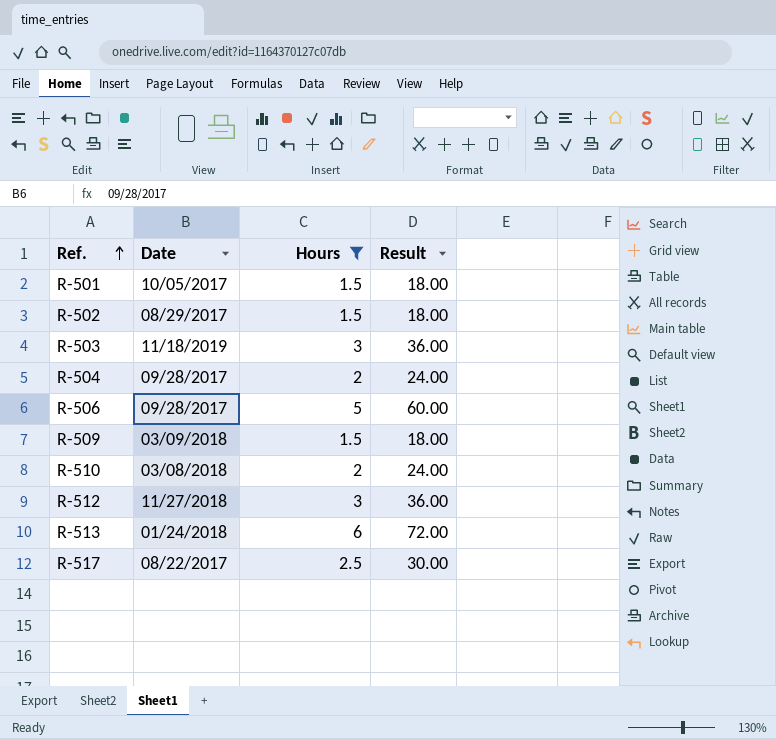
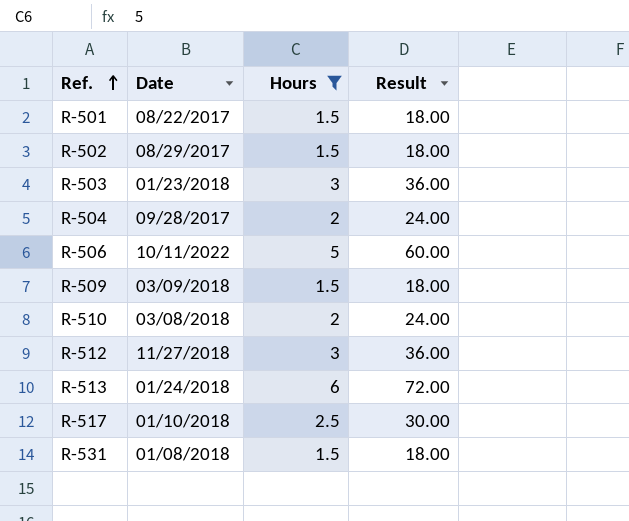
R-501 | Date: 10/05/2017 -> 08/22/2017
R-503 | Date: 11/18/2019 -> 01/23/2018
R-506 | Date: 09/28/2017 -> 10/11/2022
R-517 | Date: 08/22/2017 -> 01/10/2018
row R-531: none -> 01/08/2018 | 1.5 | 18.00

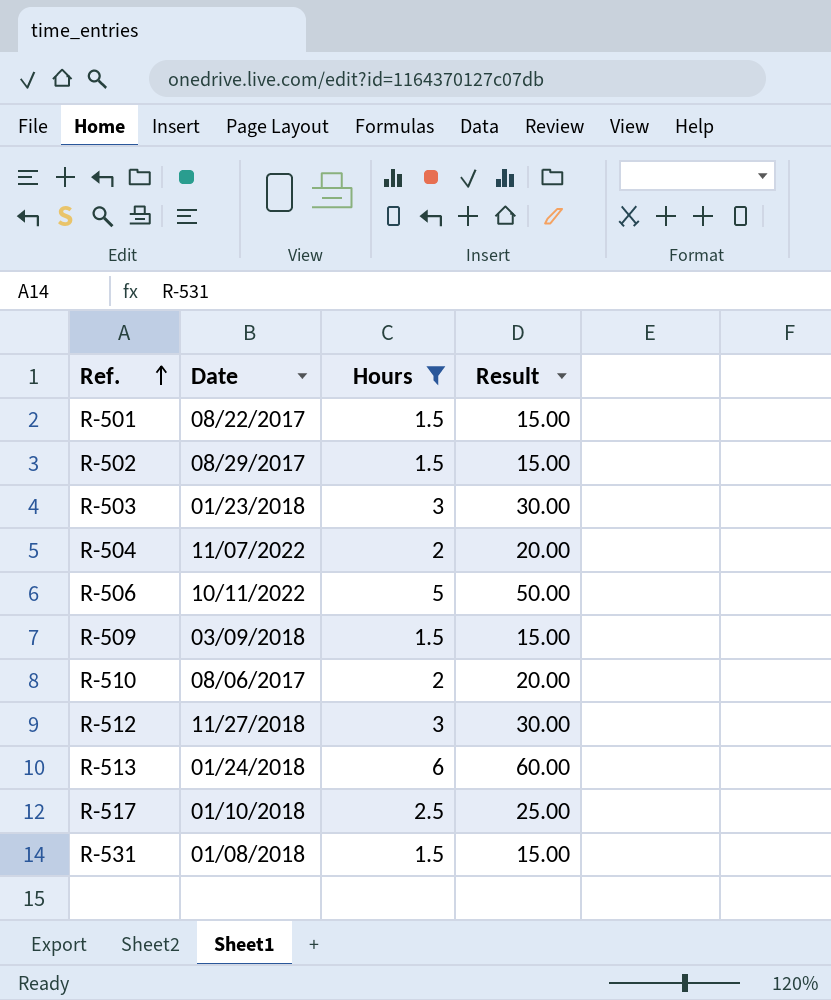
column Result | formula: [Hours] * 12 -> [Hours] * 10
R-504 | Date: 09/28/2017 -> 11/07/2022
R-510 | Date: 03/08/2018 -> 08/06/2017

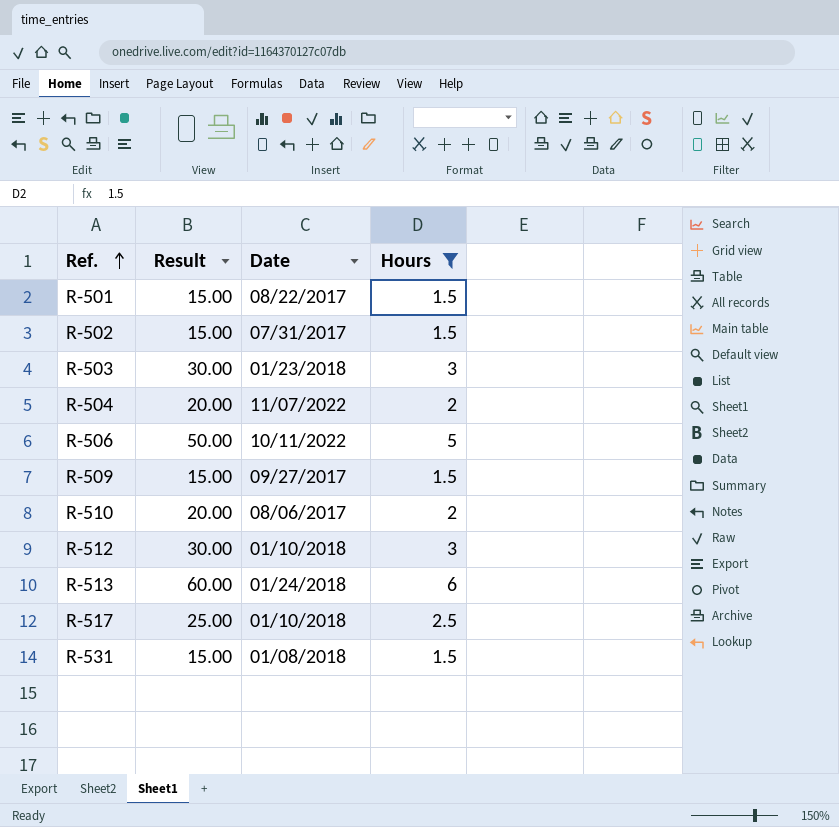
column Result | position: 4 -> 2
R-502 | Date: 08/29/2017 -> 07/31/2017
R-509 | Date: 03/09/2018 -> 09/27/2017
R-512 | Date: 11/27/2018 -> 01/10/2018

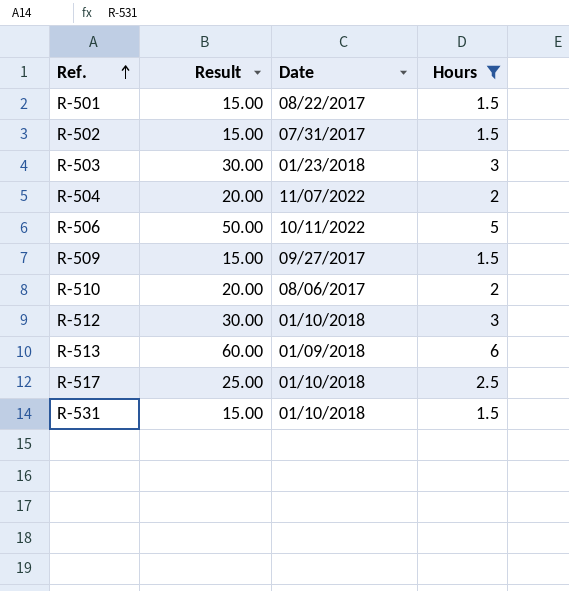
R-513 | Date: 01/24/2018 -> 01/09/2018
R-531 | Date: 01/08/2018 -> 01/10/2018

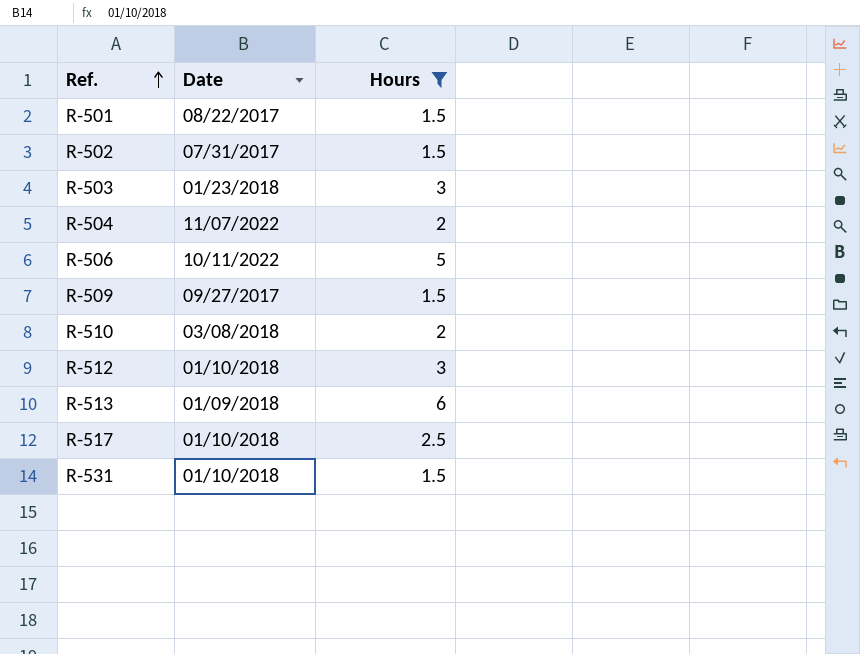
column Result | formula: [Hours] * 10 -> none
R-510 | Date: 08/06/2017 -> 03/08/2018

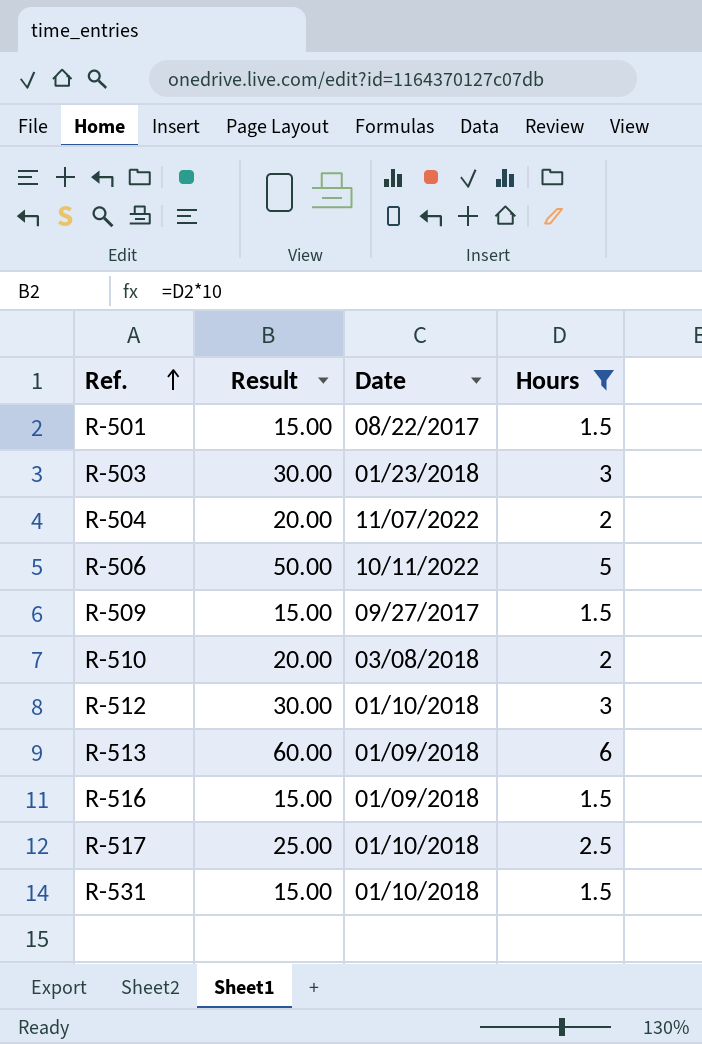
column Result | formula: none -> [Hours] * 10
row R-502: 07/31/2017 | 1.5 -> none
row R-516: none -> 15.00 | 01/09/2018 | 1.5

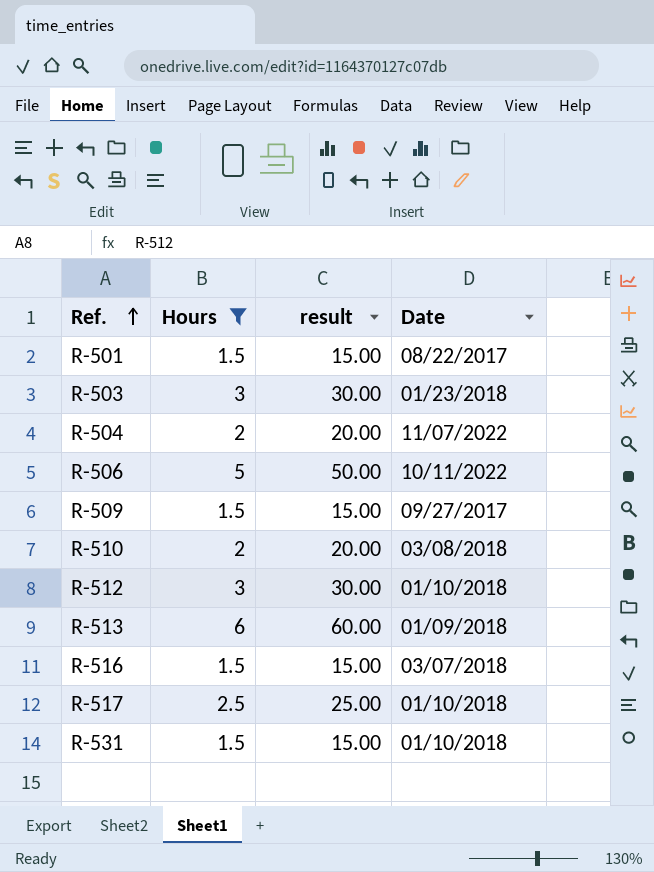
column Hours | position: 4 -> 2
column name: Result -> result
R-516 | Date: 01/09/2018 -> 03/07/2018

